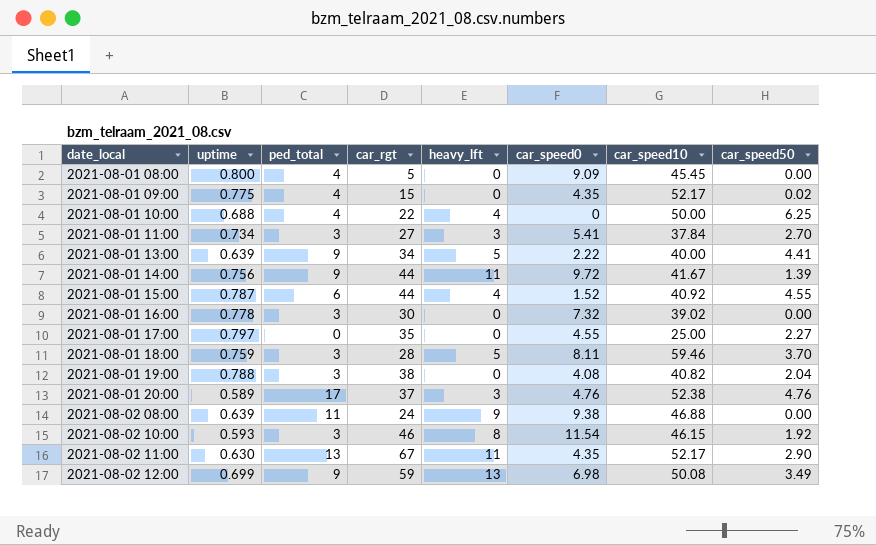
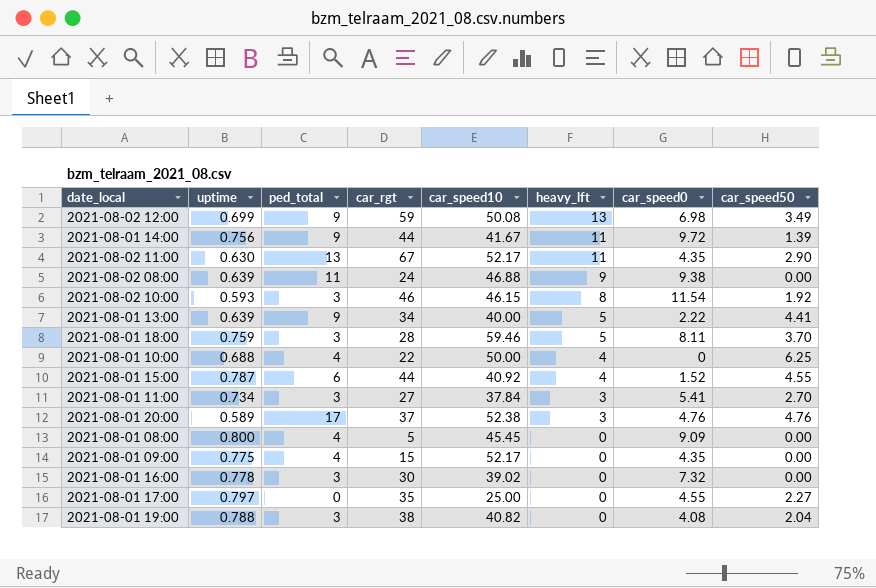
row order: date_local ascending -> heavy_lft descending
column car_speed10 | position: 7 -> 5
2021-08-01 09:00 | car_speed50: 0.02 -> 0.00

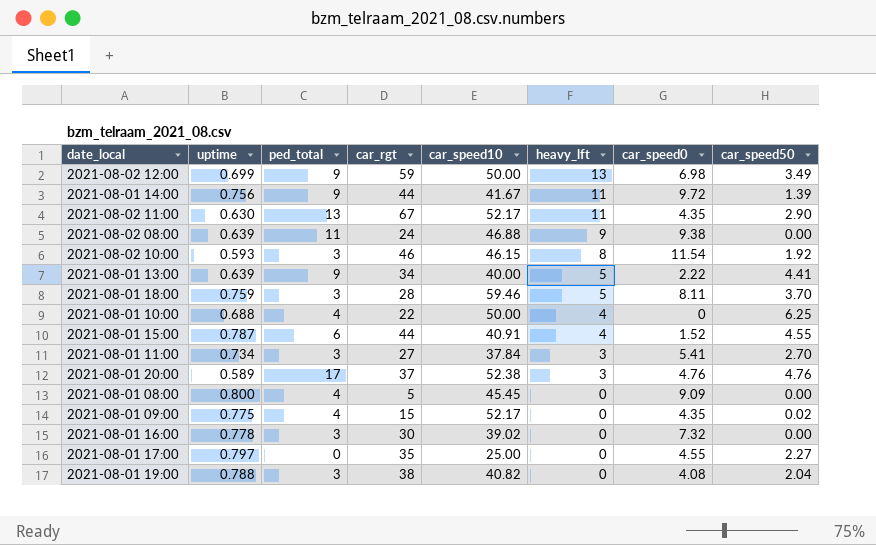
2021-08-02 12:00 | car_speed10: 50.08 -> 50.00
2021-08-01 15:00 | car_speed10: 40.92 -> 40.91
2021-08-01 09:00 | car_speed50: 0.00 -> 0.02

